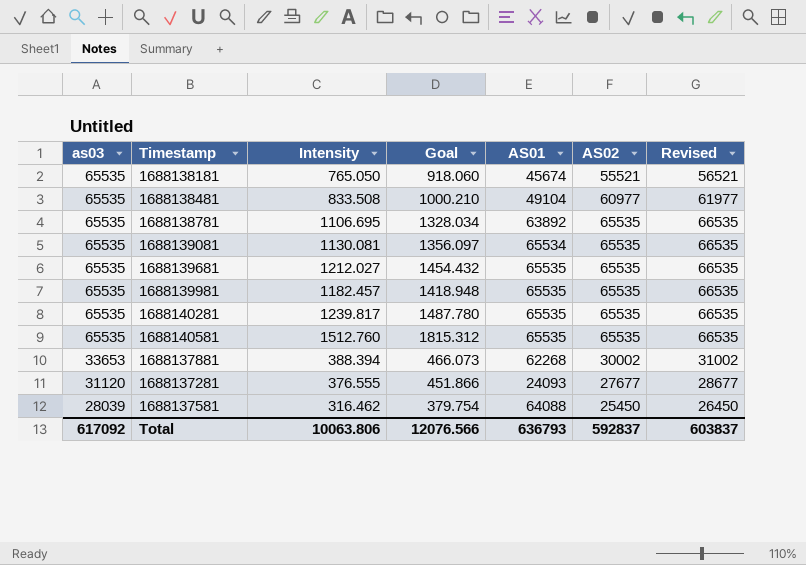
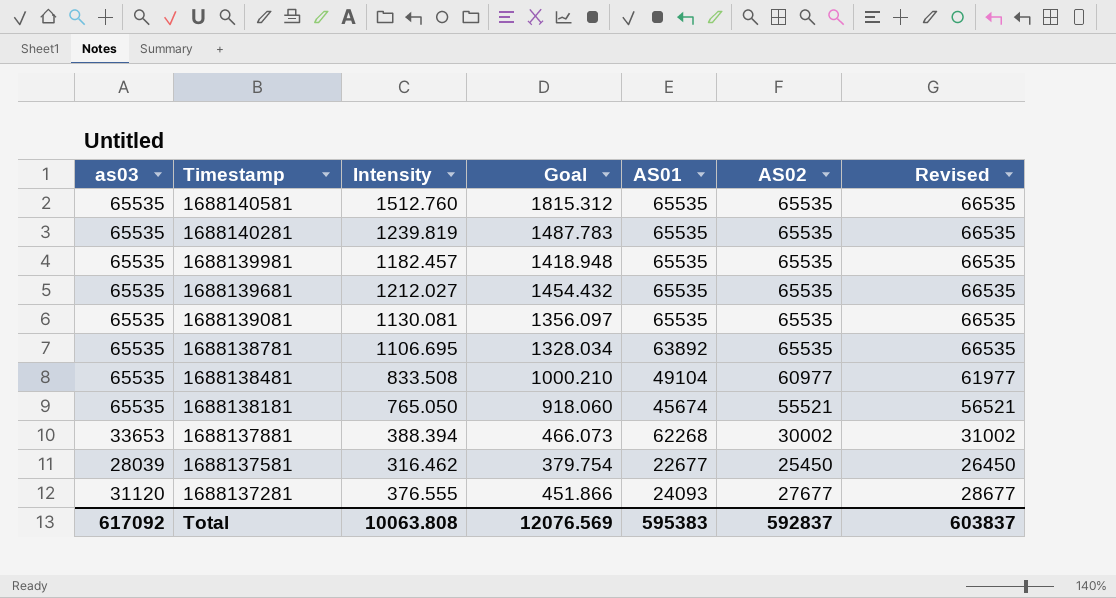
row order: as03 descending -> Timestamp descending
1688140281 | Intensity: 1239.817 -> 1239.819
1688140281 | Goal: 1487.780 -> 1487.783
1688139081 | AS01: 65534 -> 65535
1688137581 | AS01: 64088 -> 22677
Total | Intensity: 10063.806 -> 10063.808
Total | Goal: 12076.566 -> 12076.569
Total | AS01: 636793 -> 595383

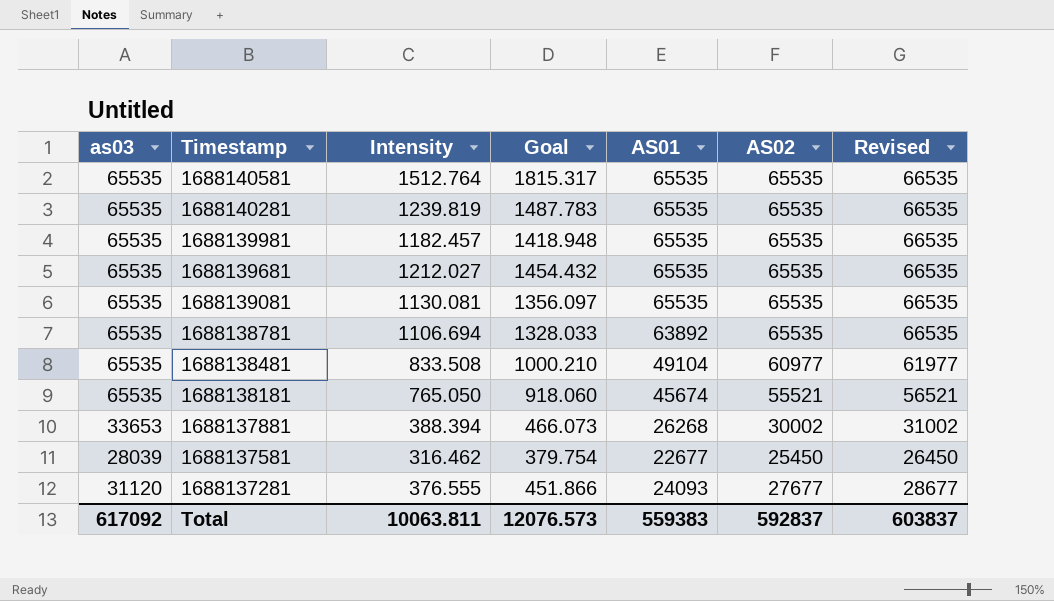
1688140581 | Intensity: 1512.760 -> 1512.764
1688140581 | Goal: 1815.312 -> 1815.317
1688138781 | Intensity: 1106.695 -> 1106.694
1688138781 | Goal: 1328.034 -> 1328.033
1688137881 | AS01: 62268 -> 26268
Total | Intensity: 10063.808 -> 10063.811
Total | Goal: 12076.569 -> 12076.573
Total | AS01: 595383 -> 559383

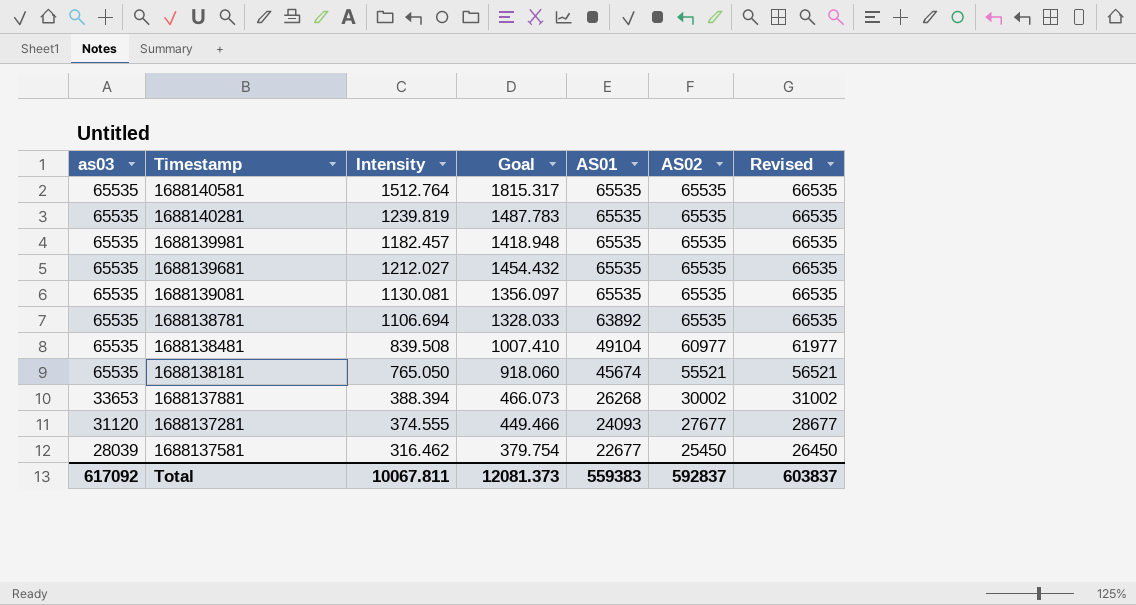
row order: Timestamp descending -> as03 descending
1688138481 | Intensity: 833.508 -> 839.508
1688138481 | Goal: 1000.210 -> 1007.410
1688137281 | Intensity: 376.555 -> 374.555
1688137281 | Goal: 451.866 -> 449.466
Total | Intensity: 10063.811 -> 10067.811
Total | Goal: 12076.573 -> 12081.373

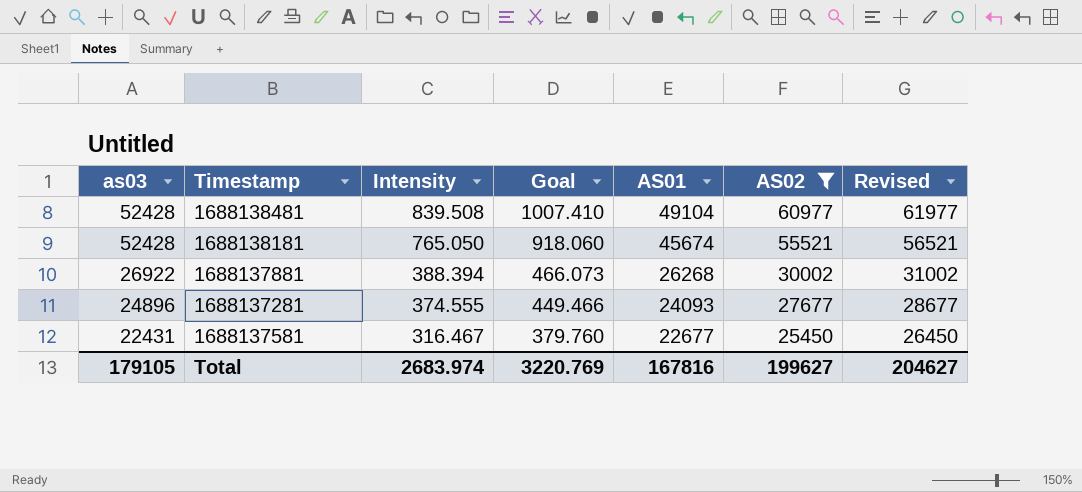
filter: none -> AS02 != 65535
1688138481 | as03: 65535 -> 52428
1688138181 | as03: 65535 -> 52428
1688137881 | as03: 33653 -> 26922
1688137281 | as03: 31120 -> 24896
1688137581 | as03: 28039 -> 22431
1688137581 | Intensity: 316.462 -> 316.467
1688137581 | Goal: 379.754 -> 379.760
Total | as03: 617092 -> 179105
Total | Intensity: 10067.811 -> 2683.974
Total | Goal: 12081.373 -> 3220.769
Total | AS01: 559383 -> 167816
Total | AS02: 592837 -> 199627
Total | Revised: 603837 -> 204627

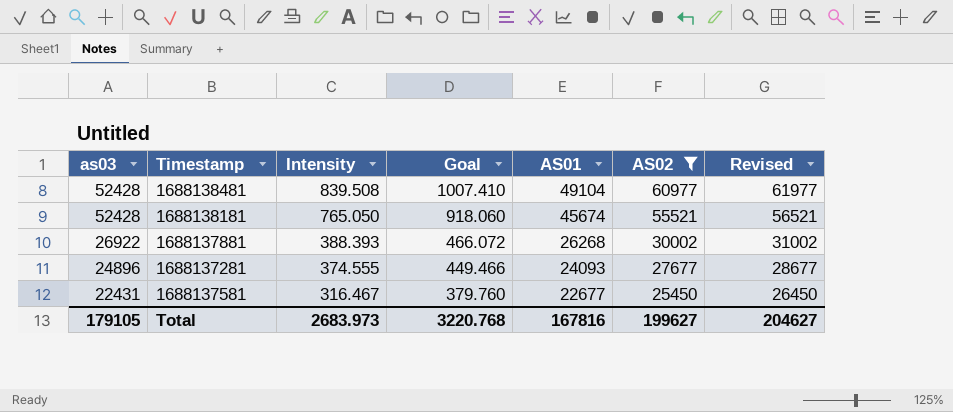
1688137881 | Intensity: 388.394 -> 388.393
1688137881 | Goal: 466.073 -> 466.072
Total | Intensity: 2683.974 -> 2683.973
Total | Goal: 3220.769 -> 3220.768

